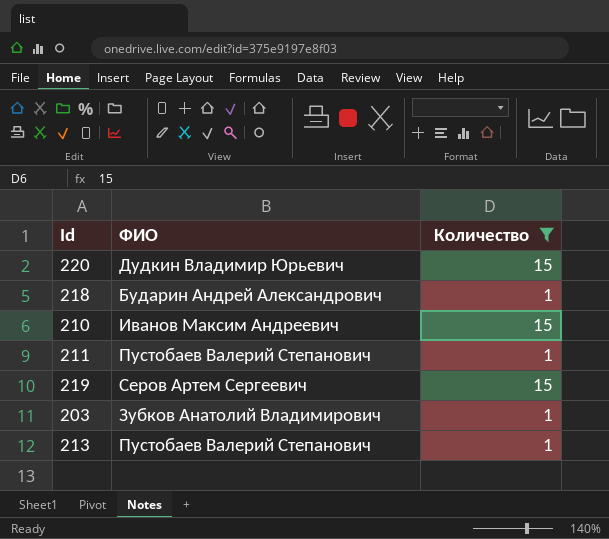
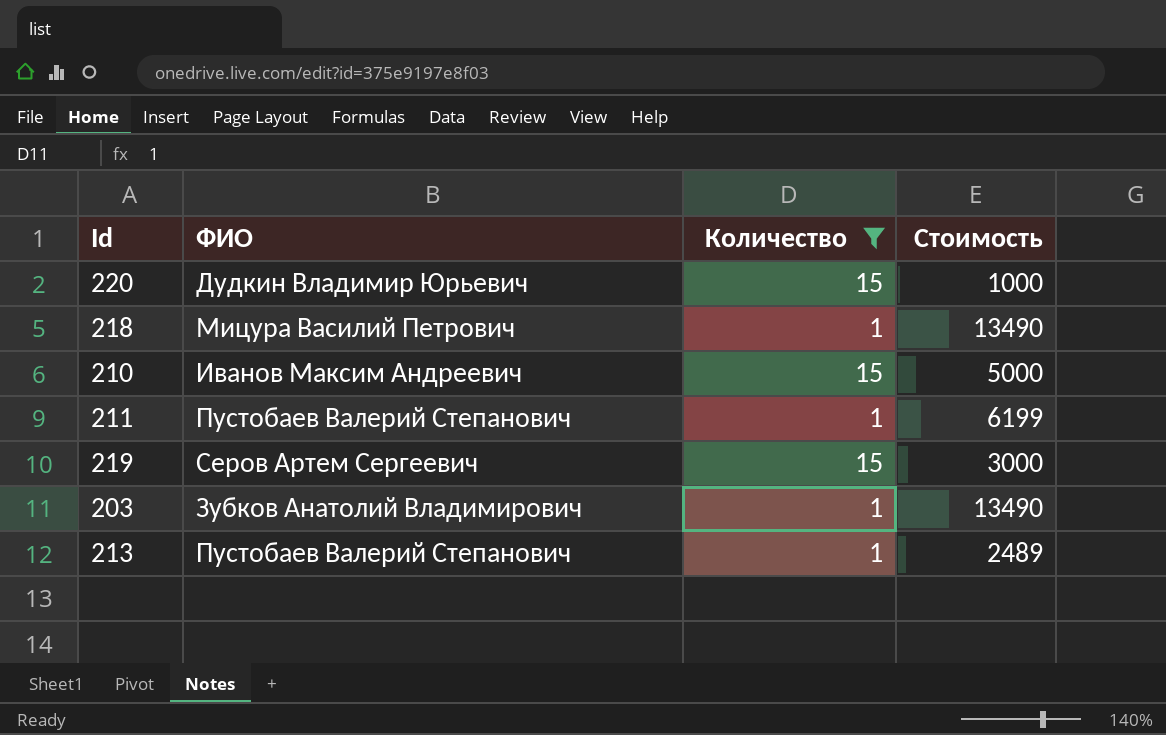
column Стоимость | position: none -> 4
218 | ФИО: Бударин Андрей Александрович -> Мицура Василий Петрович

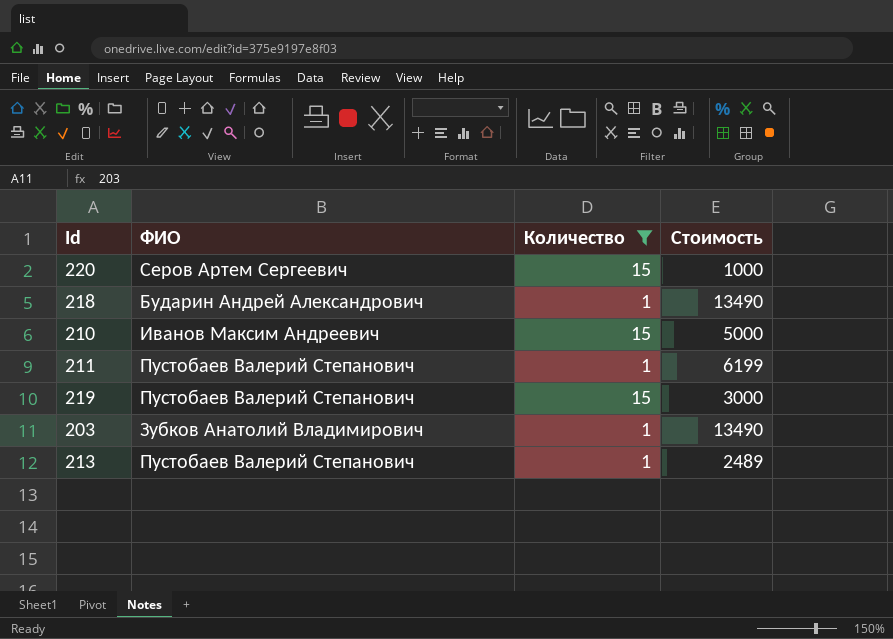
220 | ФИО: Дудкин Владимир Юрьевич -> Серов Артем Сергеевич
218 | ФИО: Мицура Василий Петрович -> Бударин Андрей Александрович
219 | ФИО: Серов Артем Сергеевич -> Пустобаев Валерий Степанович

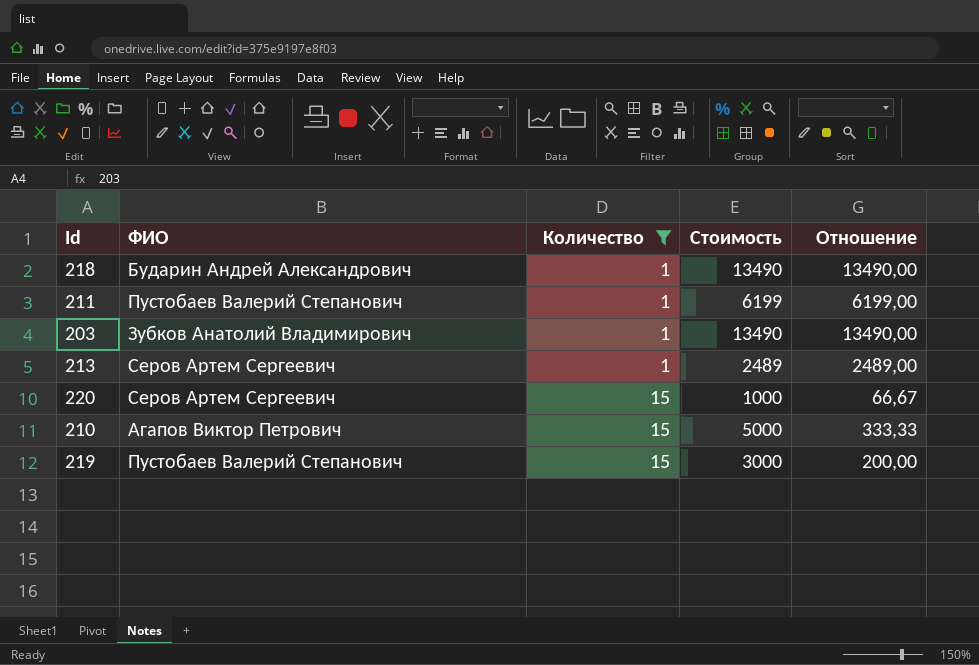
row order: none -> Количество ascending
column Отношение | formula: none -> [Стоимость] / [Количество]
213 | ФИО: Пустобаев Валерий Степанович -> Серов Артем Сергеевич
210 | ФИО: Иванов Максим Андреевич -> Агапов Виктор Петрович

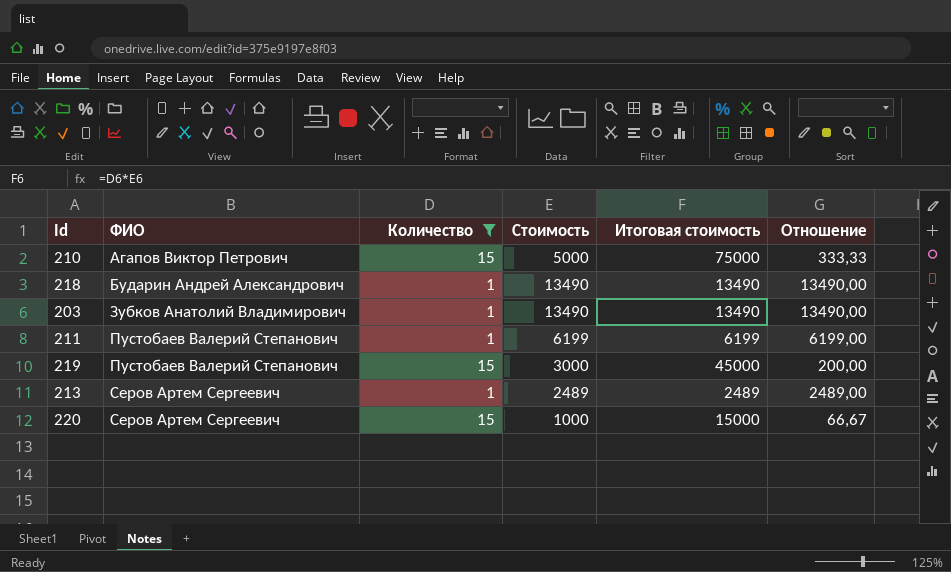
row order: Количество ascending -> ФИО ascending
column Итоговая стоимость | formula: none -> [Количество] * [Стоимость]

